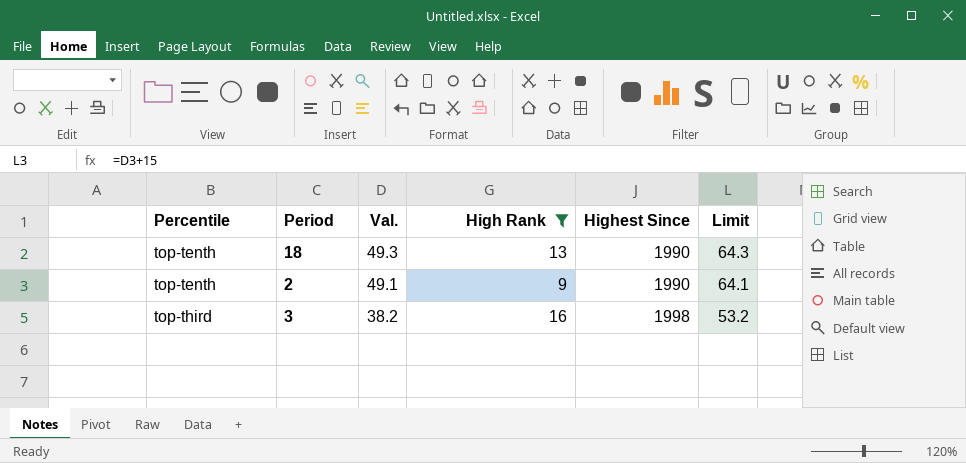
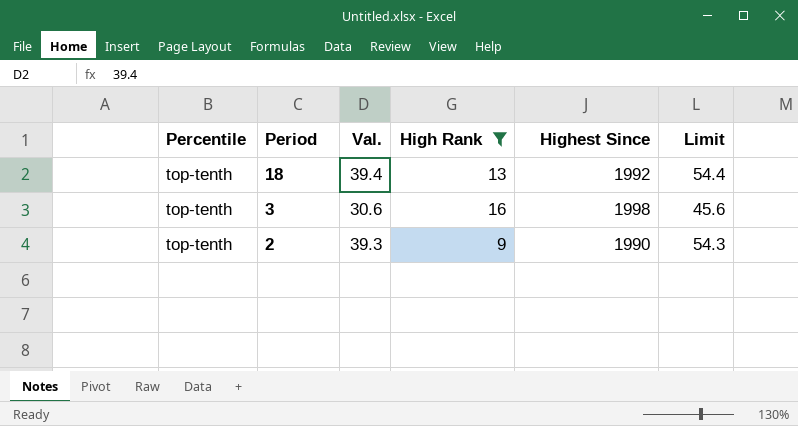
row order: Percentile ascending -> Period descending
18 | Val.: 49.3 -> 39.4
18 | Highest Since: 1990 -> 1992
18 | Limit: 64.3 -> 54.4
3 | Percentile: top-third -> top-tenth
3 | Val.: 38.2 -> 30.6
3 | Limit: 53.2 -> 45.6
2 | Val.: 49.1 -> 39.3
2 | Limit: 64.1 -> 54.3

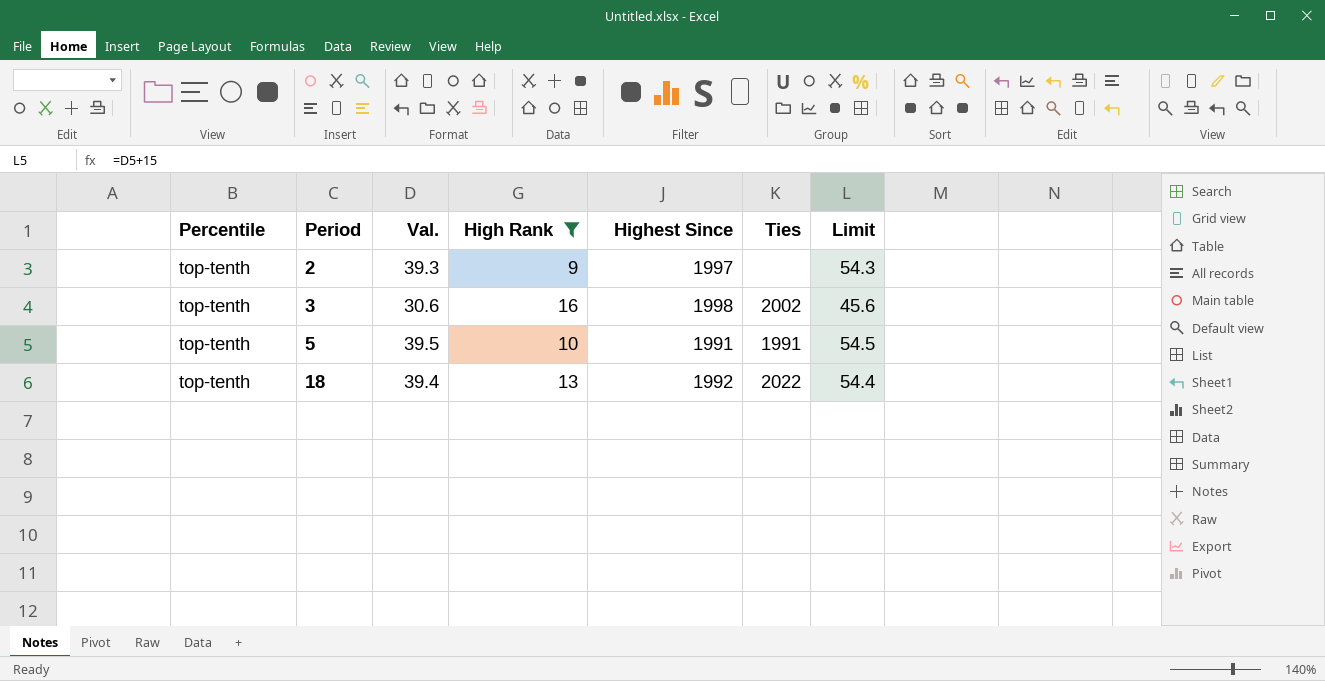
row order: Period descending -> Period ascending
column Ties | position: none -> 6
2 | Highest Since: 1990 -> 1997
row 5: none -> top-tenth | 39.5 | 10 | 1991 | 1991 | 54.5

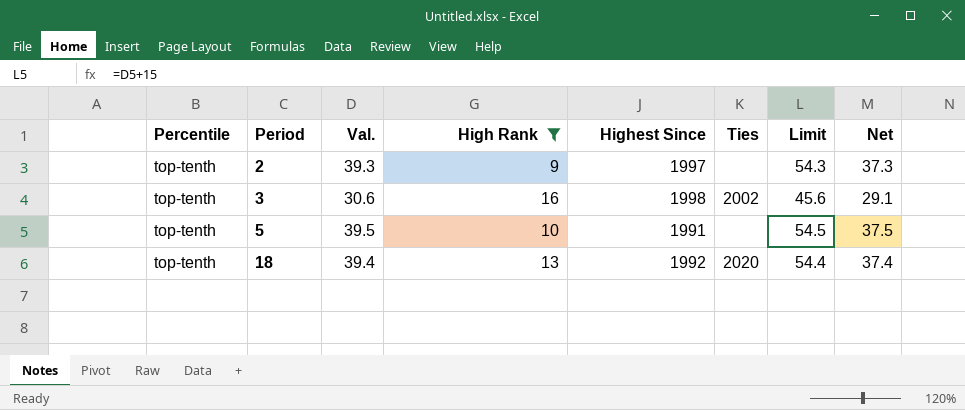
column Net | formula: none -> [Val.] * 0.95
5 | Ties: 1991 -> none
18 | Ties: 2022 -> 2020

